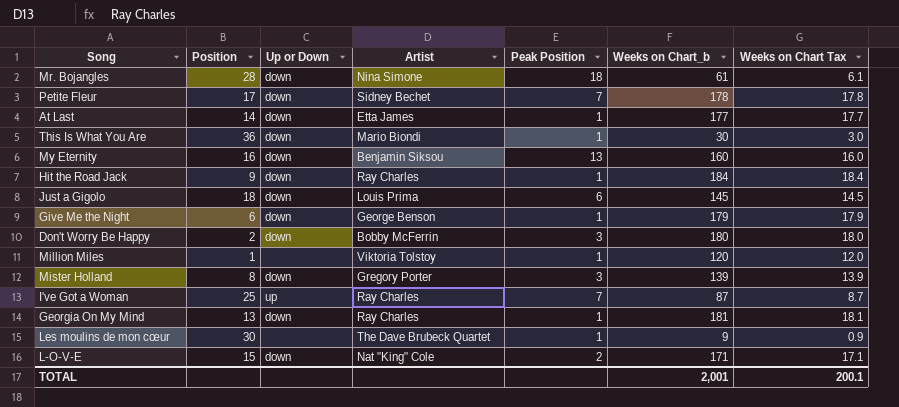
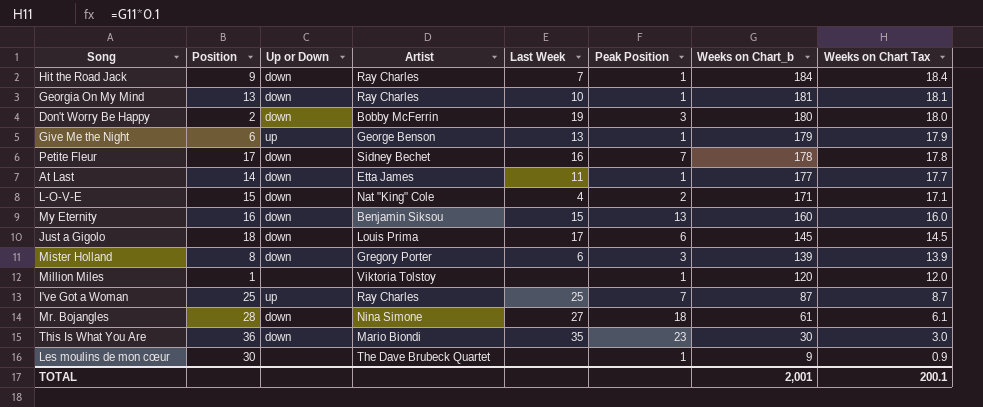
row order: none -> Weeks on Chart_b descending
column Last Week | position: none -> 5
Give Me the Night | Up or Down: down -> up
This Is What You Are | Peak Position: 1 -> 23

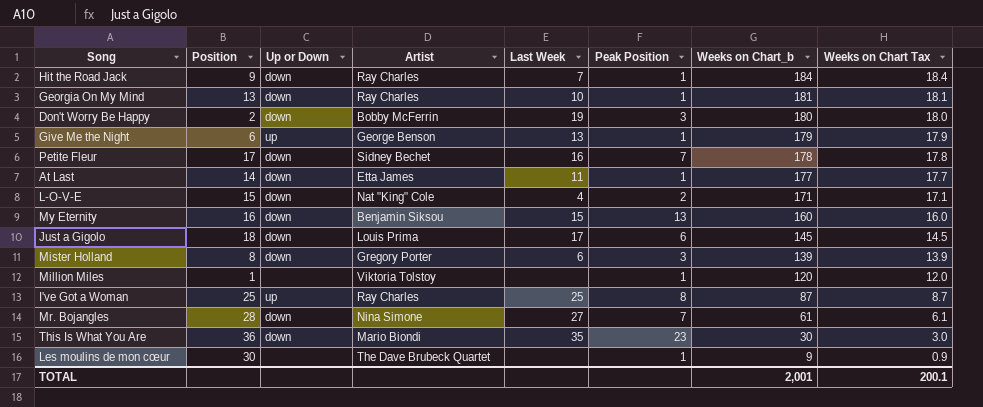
I've Got a Woman | Peak Position: 7 -> 8
Mr. Bojangles | Peak Position: 18 -> 7

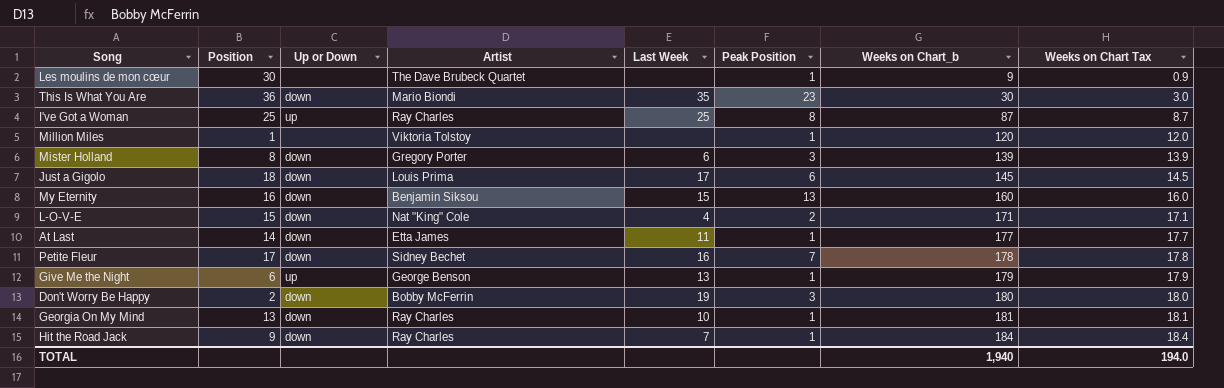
row order: Weeks on Chart_b descending -> Weeks on Chart_b ascending
row Mr. Bojangles: 28 | down | Nina Simone | 27 | 7 | 61 | 6.1 -> none
TOTAL | Weeks on Chart_b: 2,001 -> 1,940
TOTAL | Weeks on Chart Tax: 200.1 -> 194.0

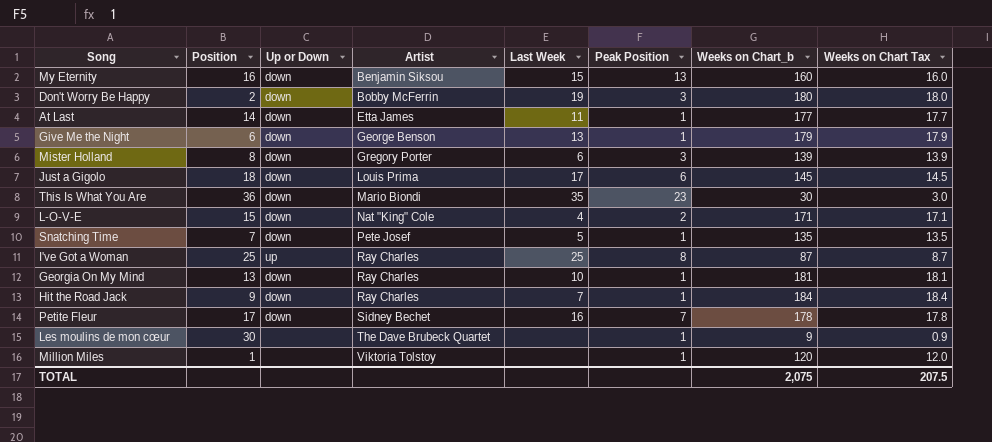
row order: Weeks on Chart_b ascending -> Artist ascending
Give Me the Night | Up or Down: up -> down
row Snatching Time: none -> 7 | down | Pete Josef | 5 | 1 | 135 | 13.5
TOTAL | Weeks on Chart_b: 1,940 -> 2,075
TOTAL | Weeks on Chart Tax: 194.0 -> 207.5

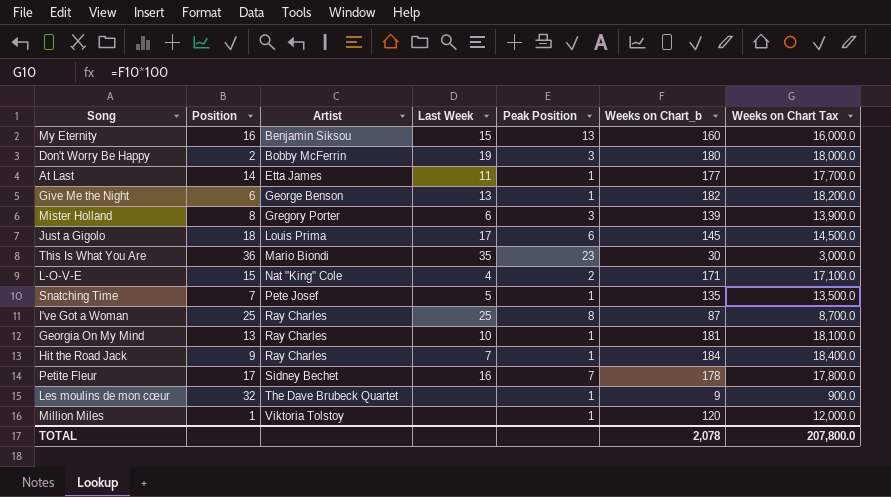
column Up or Down | position: 3 -> none
column Weeks on Chart Tax | formula: [Weeks on Chart_b] * 0.1 -> [Weeks on Chart_b] * 100
Give Me the Night | Weeks on Chart_b: 179 -> 182
Les moulins de mon cœur | Position: 30 -> 32
TOTAL | Weeks on Chart_b: 2,075 -> 2,078
TOTAL | Weeks on Chart Tax: 207.5 -> 207,800.0

